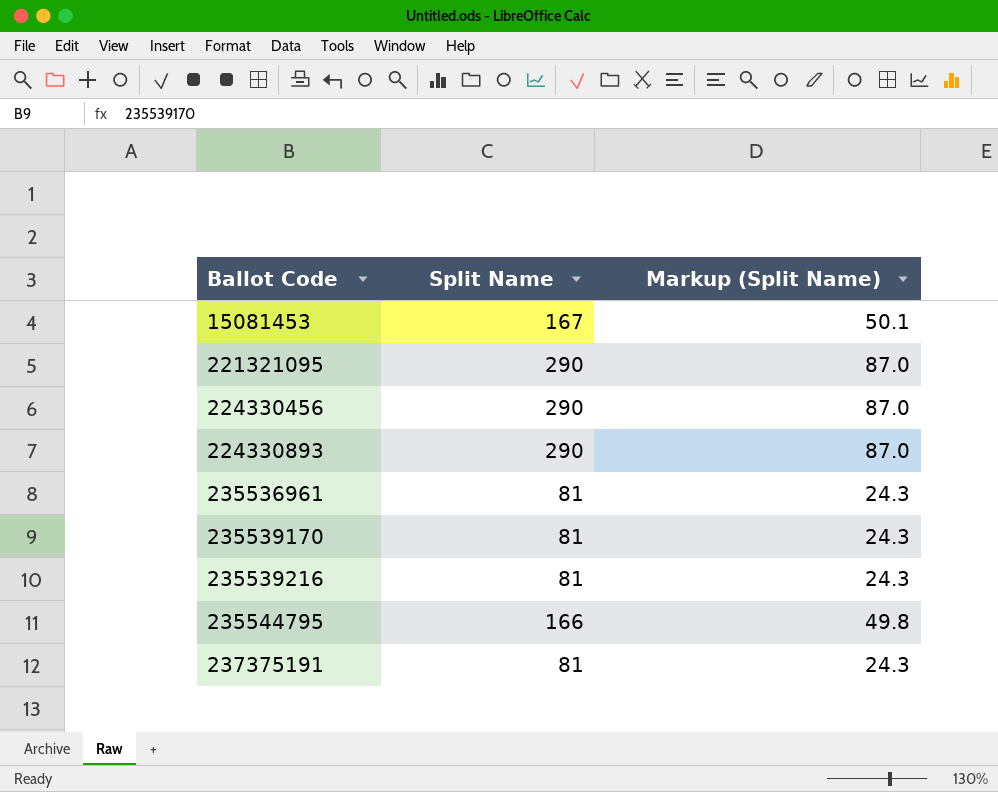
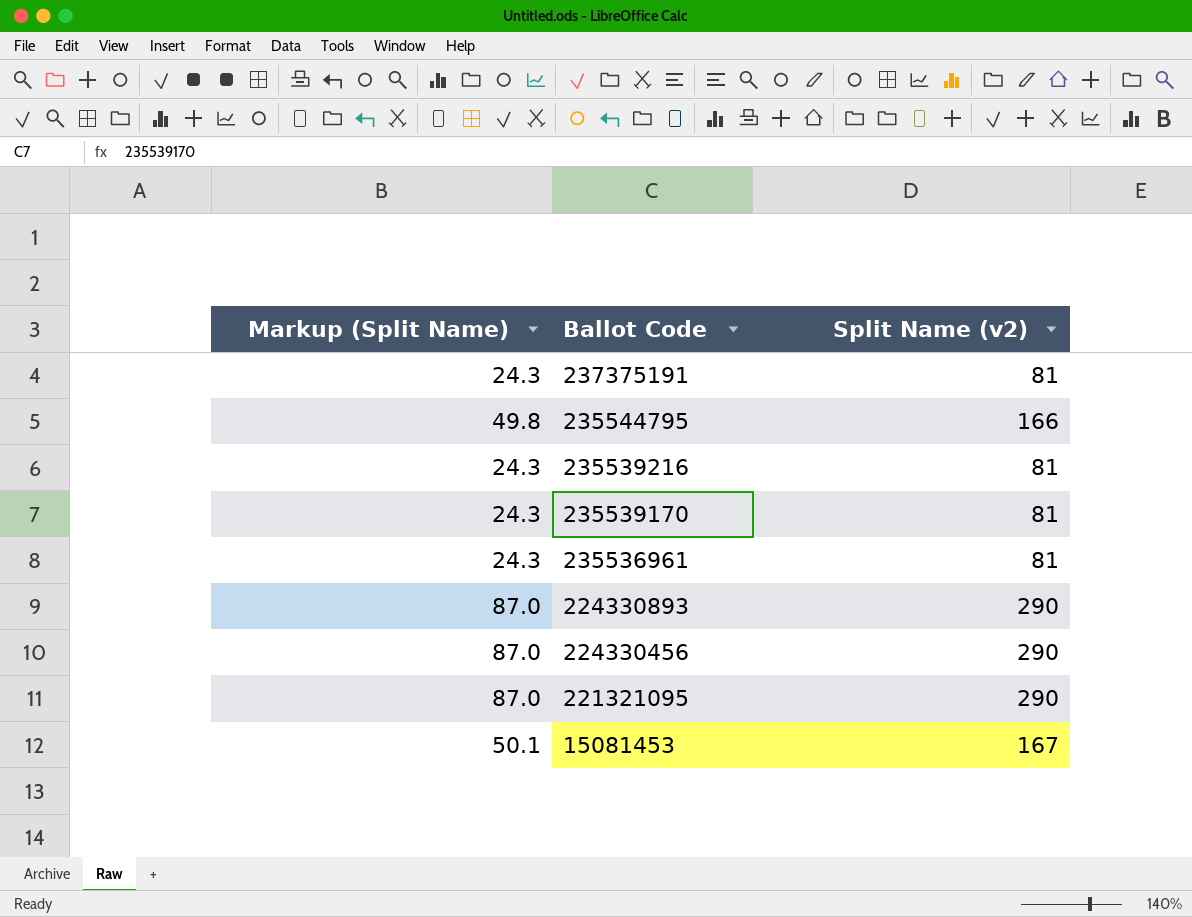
row order: Ballot Code ascending -> Ballot Code descending
column Markup (Split Name) | position: 3 -> 1
column name: Split Name -> Split Name (v2)

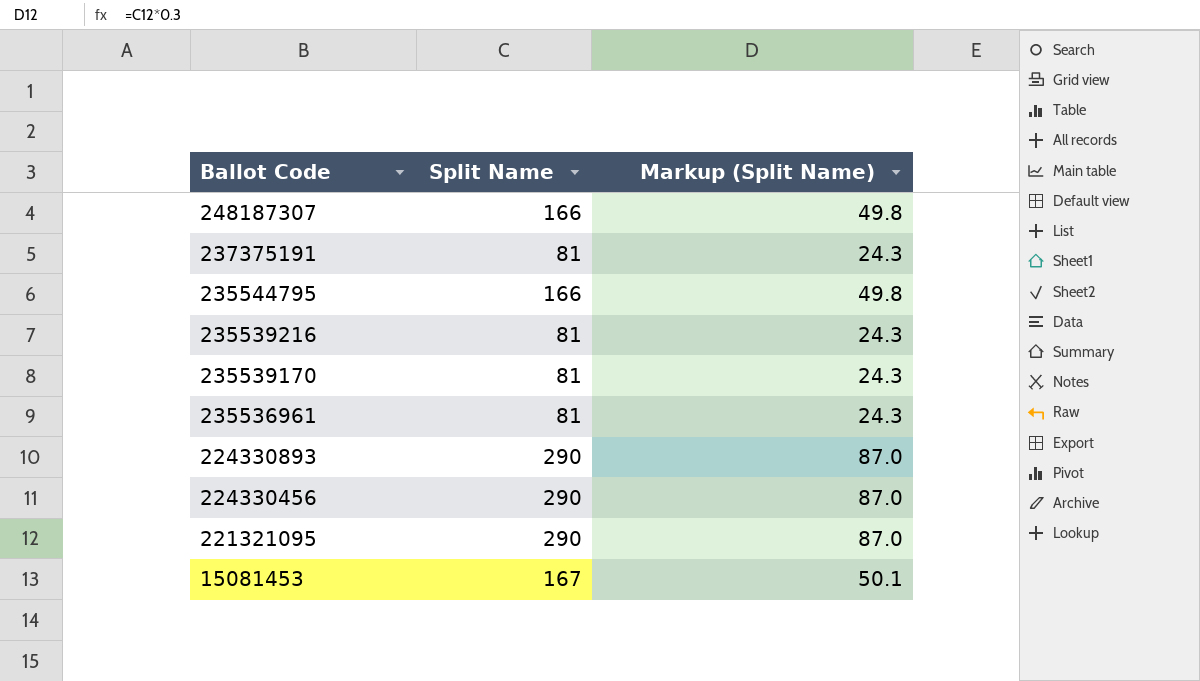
column name: Split Name (v2) -> Split Name
column Markup (Split Name) | position: 1 -> 3
row 248187307: none -> 166 | 49.8

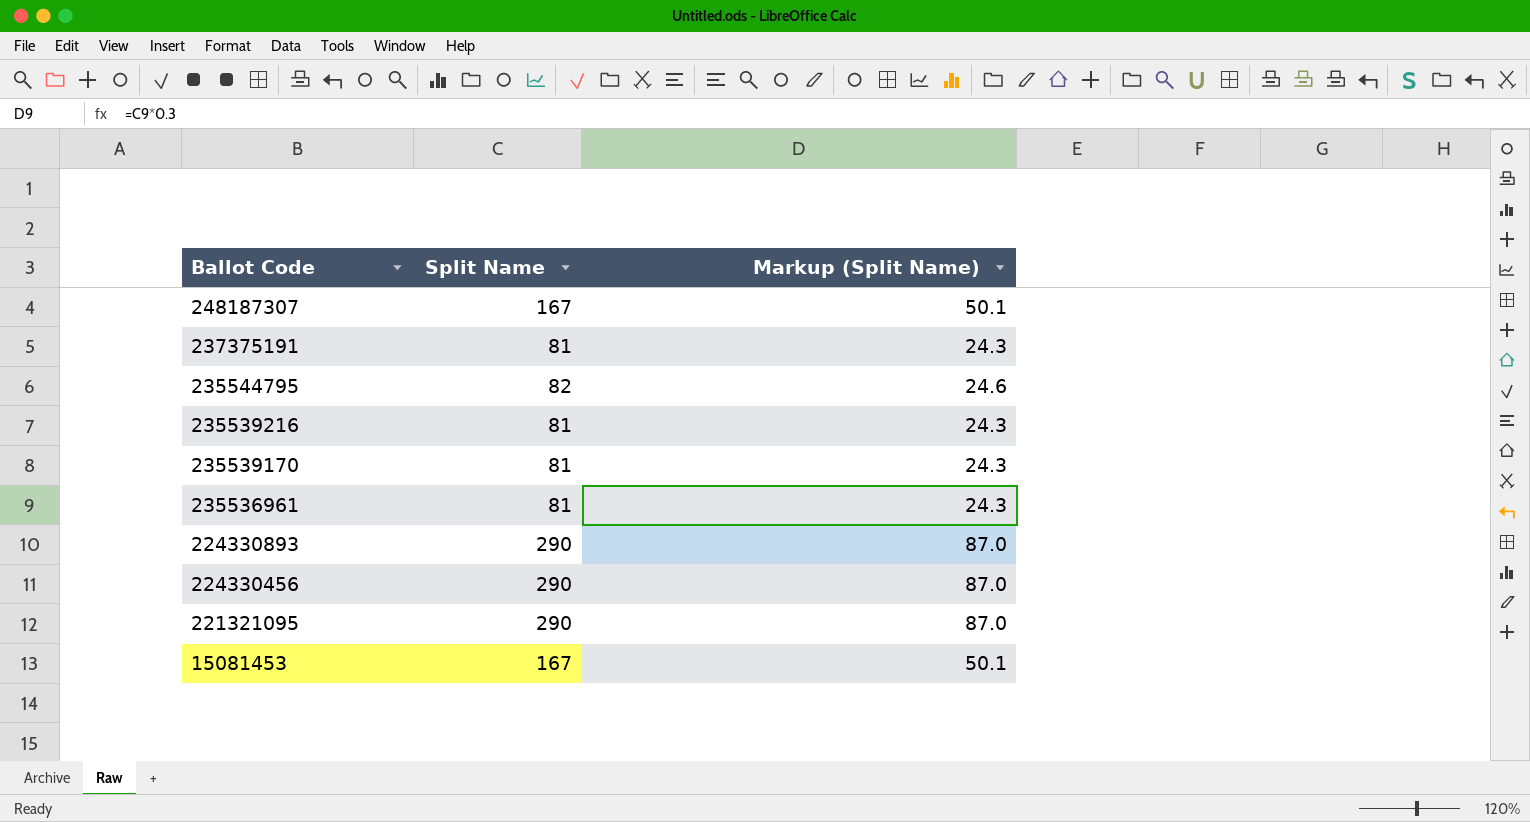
248187307 | Split Name: 166 -> 167
248187307 | Markup (Split Name): 49.8 -> 50.1
235544795 | Split Name: 166 -> 82
235544795 | Markup (Split Name): 49.8 -> 24.6

